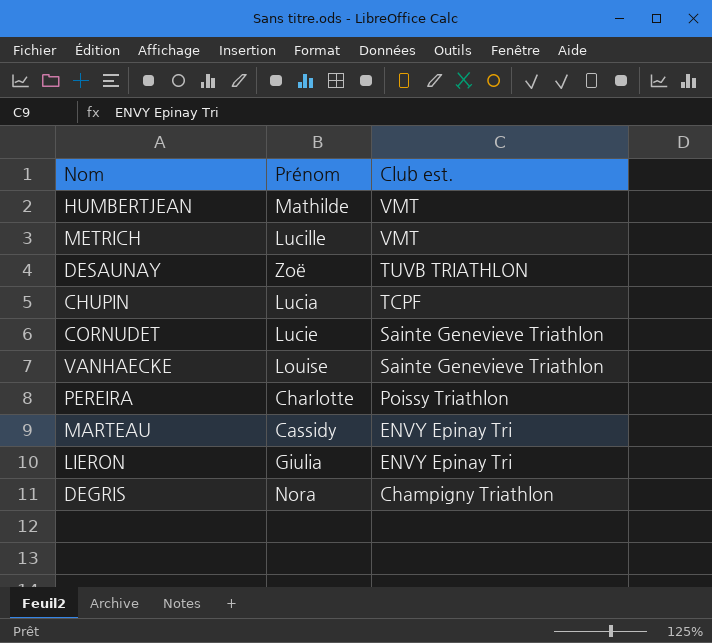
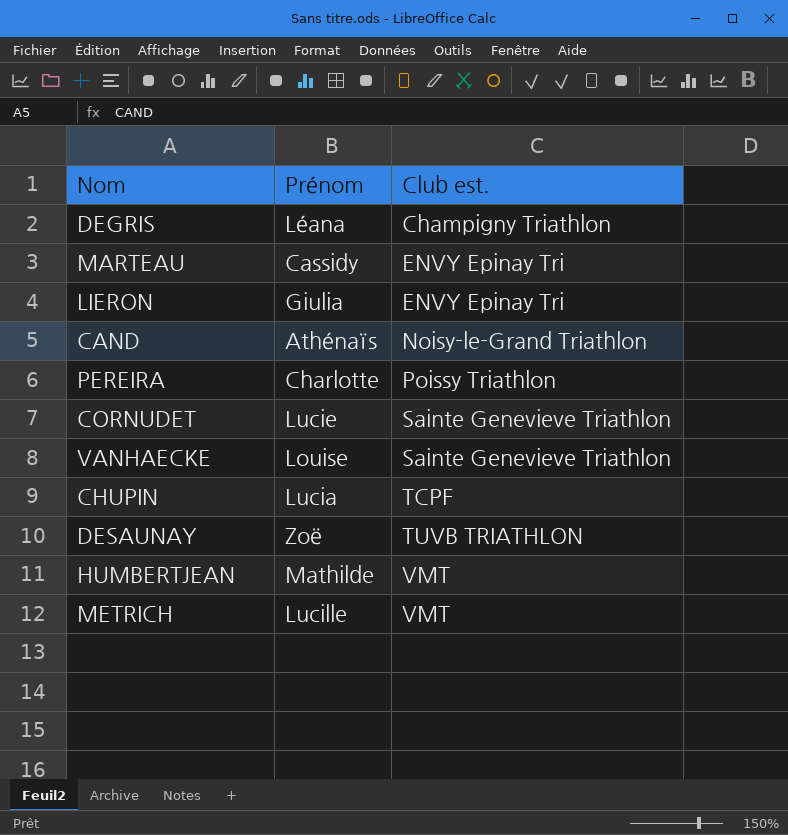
row order: Club est. descending -> Club est. ascending
DEGRIS | Prénom: Nora -> Léana
row CAND: none -> Athénaïs | Noisy-le-Grand Triathlon

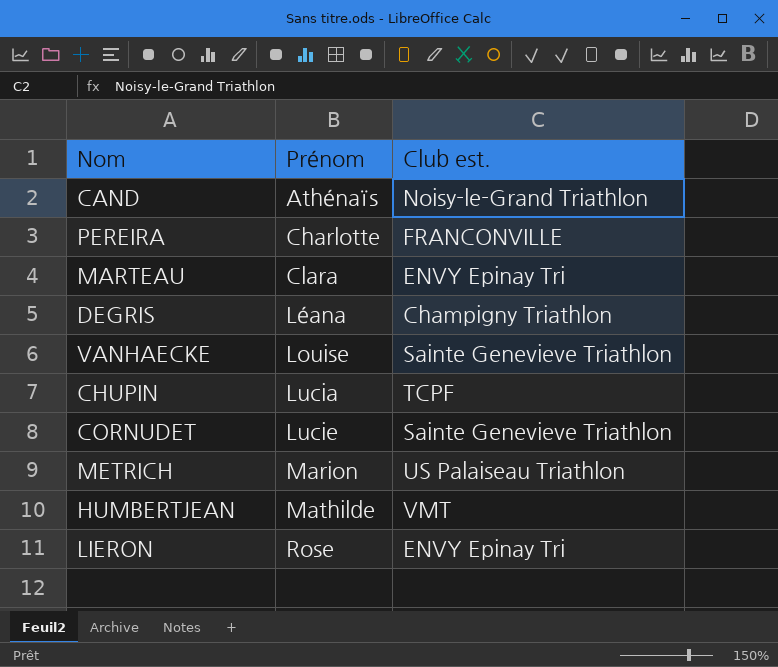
row order: Club est. ascending -> Prénom ascending
row DESAUNAY: Zoë | TUVB TRIATHLON -> none
PEREIRA | Club est.: Poissy Triathlon -> FRANCONVILLE
MARTEAU | Prénom: Cassidy -> Clara
METRICH | Prénom: Lucille -> Marion
METRICH | Club est.: VMT -> US Palaiseau Triathlon
LIERON | Prénom: Giulia -> Rose

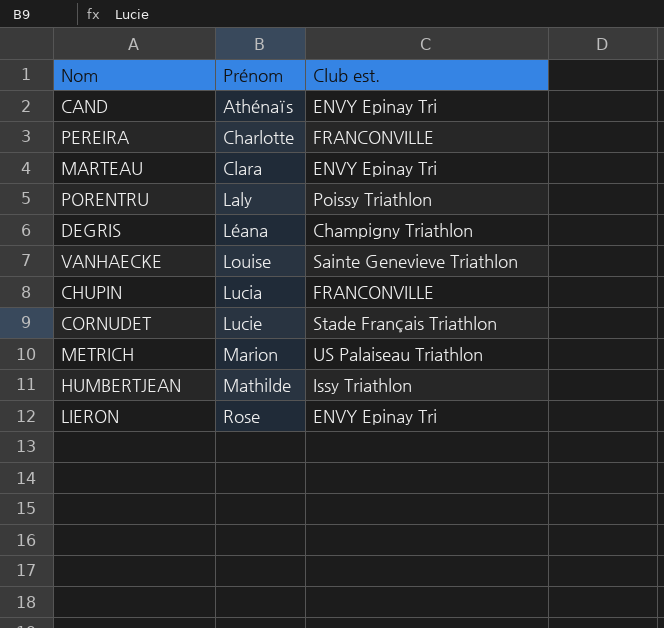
CAND | Club est.: Noisy-le-Grand Triathlon -> ENVY Epinay Tri
row PORENTRU: none -> Laly | Poissy Triathlon
CHUPIN | Club est.: TCPF -> FRANCONVILLE
CORNUDET | Club est.: Sainte Genevieve Triathlon -> Stade Français Triathlon
HUMBERTJEAN | Club est.: VMT -> Issy Triathlon

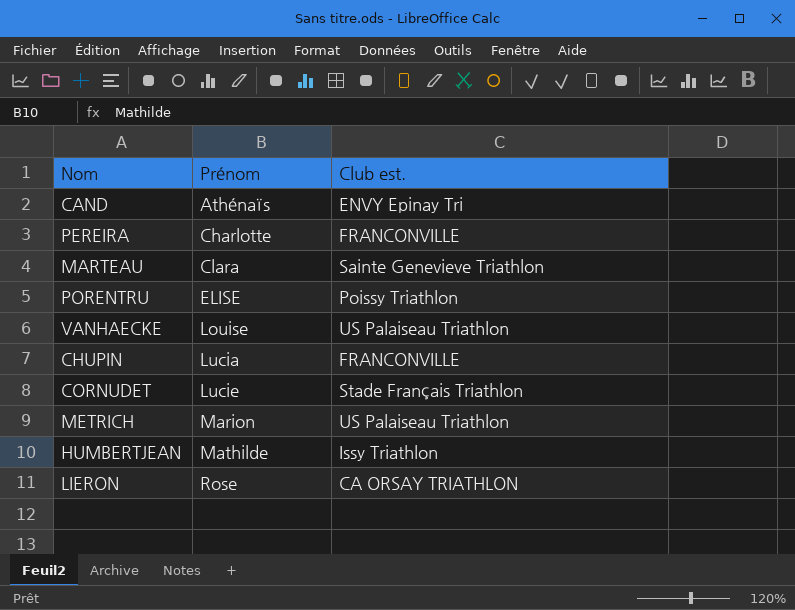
row DEGRIS: Léana | Champigny Triathlon -> none
MARTEAU | Club est.: ENVY Epinay Tri -> Sainte Genevieve Triathlon
PORENTRU | Prénom: Laly -> ELISE
VANHAECKE | Club est.: Sainte Genevieve Triathlon -> US Palaiseau Triathlon
LIERON | Club est.: ENVY Epinay Tri -> CA ORSAY TRIATHLON

